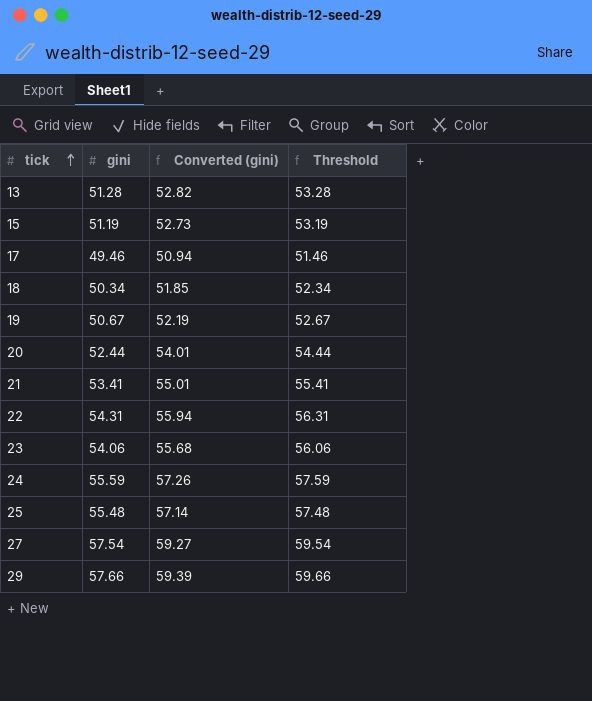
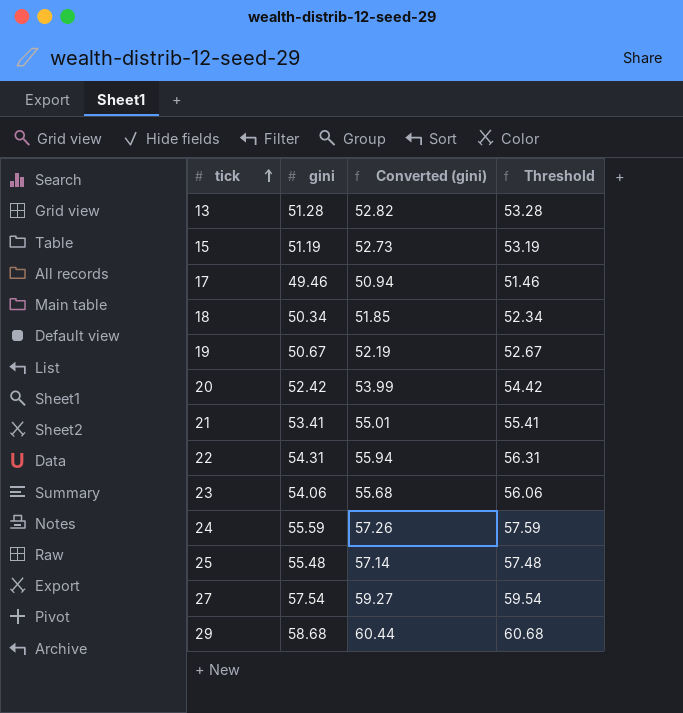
20 | gini: 52.44 -> 52.42
20 | Converted (gini): 54.01 -> 53.99
20 | Threshold: 54.44 -> 54.42
29 | gini: 57.66 -> 58.68
29 | Converted (gini): 59.39 -> 60.44
29 | Threshold: 59.66 -> 60.68

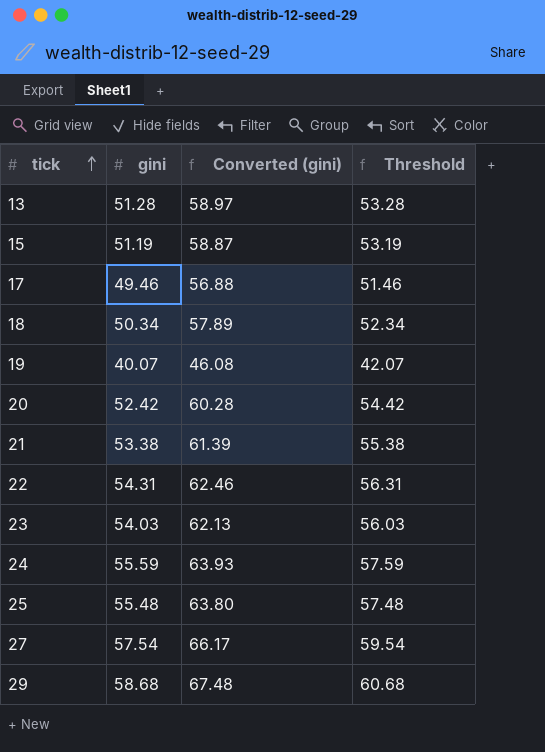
column Converted (gini) | formula: [gini] * 1.03 -> [gini] * 1.15
19 | gini: 50.67 -> 40.07
19 | Threshold: 52.67 -> 42.07
21 | gini: 53.41 -> 53.38
21 | Threshold: 55.41 -> 55.38
23 | gini: 54.06 -> 54.03
23 | Threshold: 56.06 -> 56.03

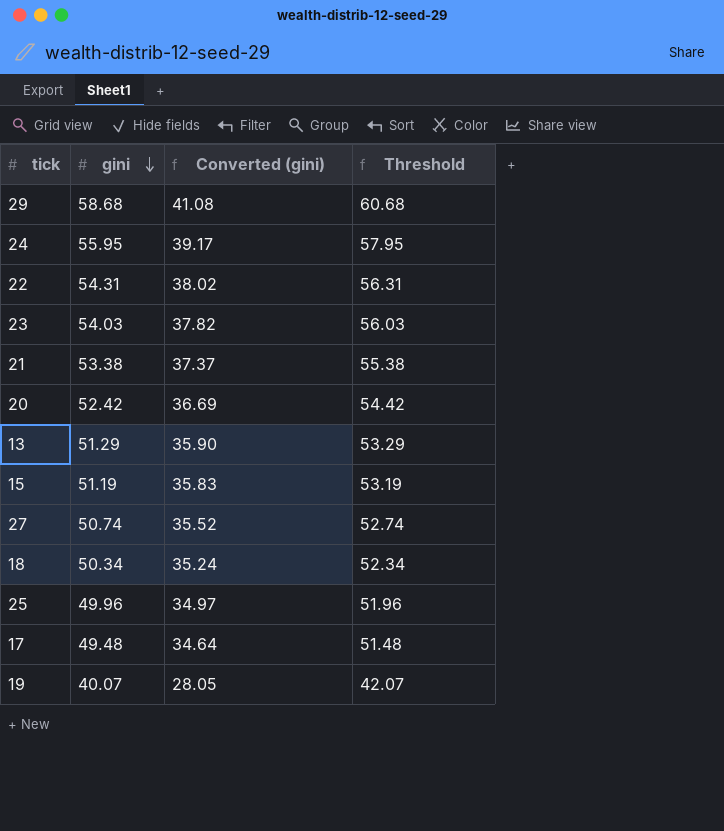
row order: tick ascending -> gini descending
column Converted (gini) | formula: [gini] * 1.15 -> [gini] * 0.7
24 | gini: 55.59 -> 55.95
24 | Threshold: 57.59 -> 57.95
13 | gini: 51.28 -> 51.29
13 | Threshold: 53.28 -> 53.29
27 | gini: 57.54 -> 50.74
27 | Threshold: 59.54 -> 52.74
25 | gini: 55.48 -> 49.96
25 | Threshold: 57.48 -> 51.96
17 | gini: 49.46 -> 49.48
17 | Threshold: 51.46 -> 51.48

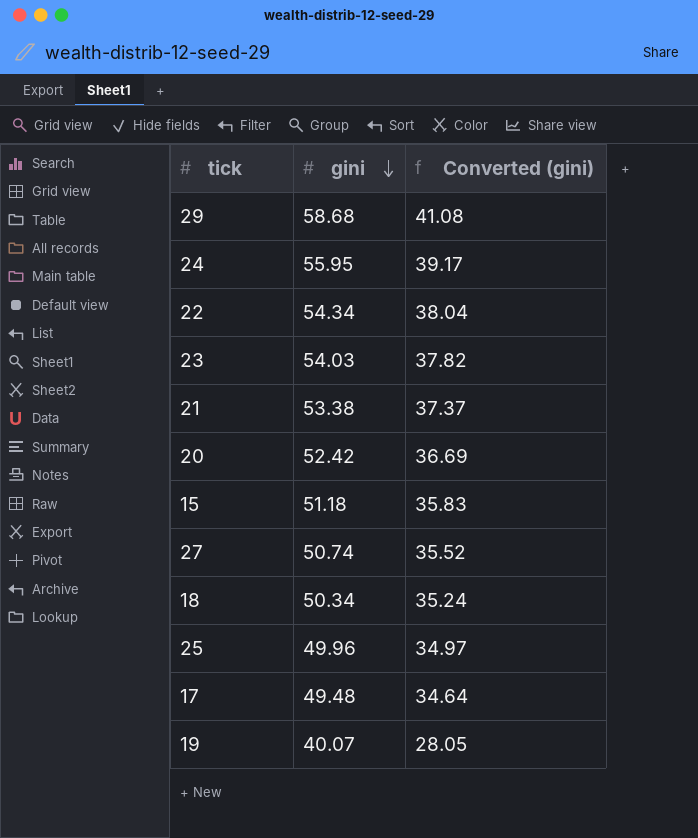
column Threshold | formula: [gini] + 2 -> none
row 13: 51.29 | 35.90 | 53.29 -> none
22 | gini: 54.31 -> 54.34
22 | Converted (gini): 38.02 -> 38.04
15 | gini: 51.19 -> 51.18

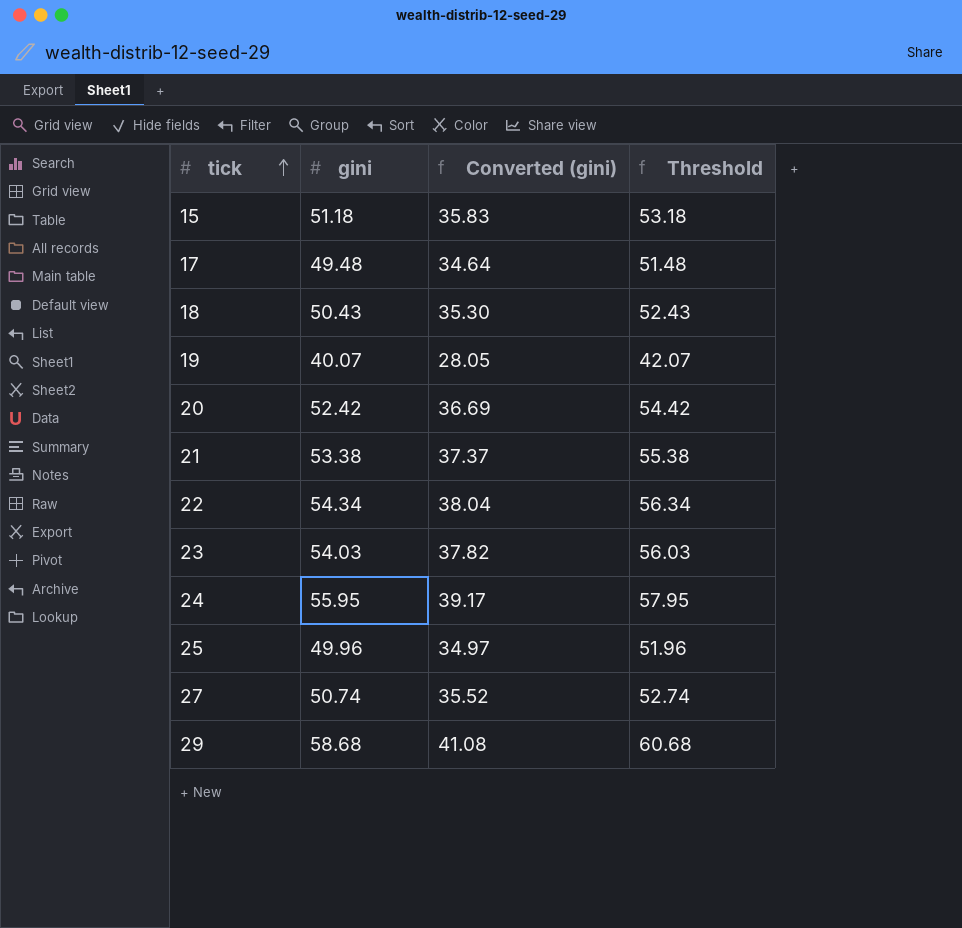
row order: gini descending -> tick ascending
column Threshold | formula: none -> [gini] + 2
18 | gini: 50.34 -> 50.43
18 | Converted (gini): 35.24 -> 35.30

